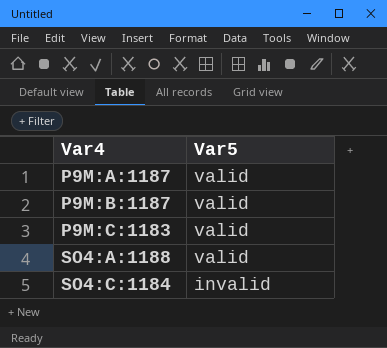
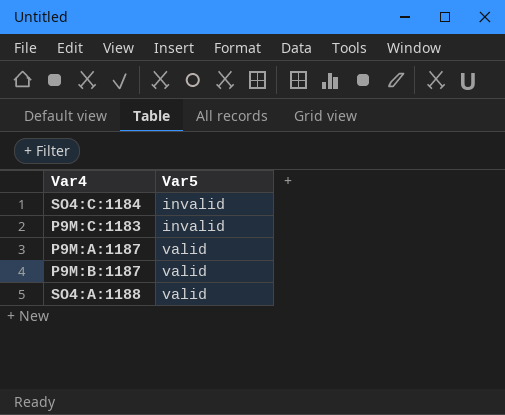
row order: Var4 ascending -> Var5 ascending
P9M:C:1183 | Var5: valid -> invalid

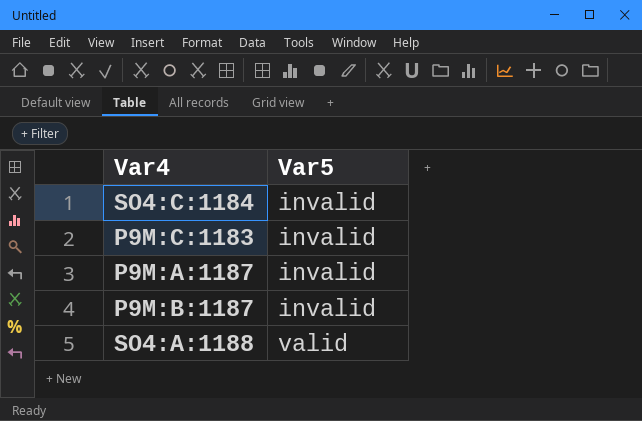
P9M:A:1187 | Var5: valid -> invalid
P9M:B:1187 | Var5: valid -> invalid

